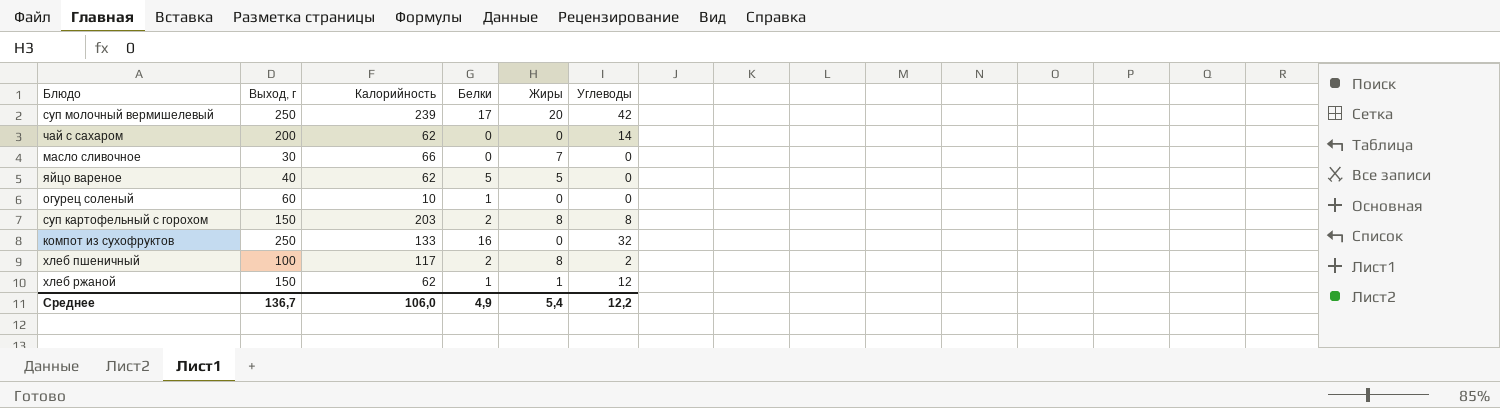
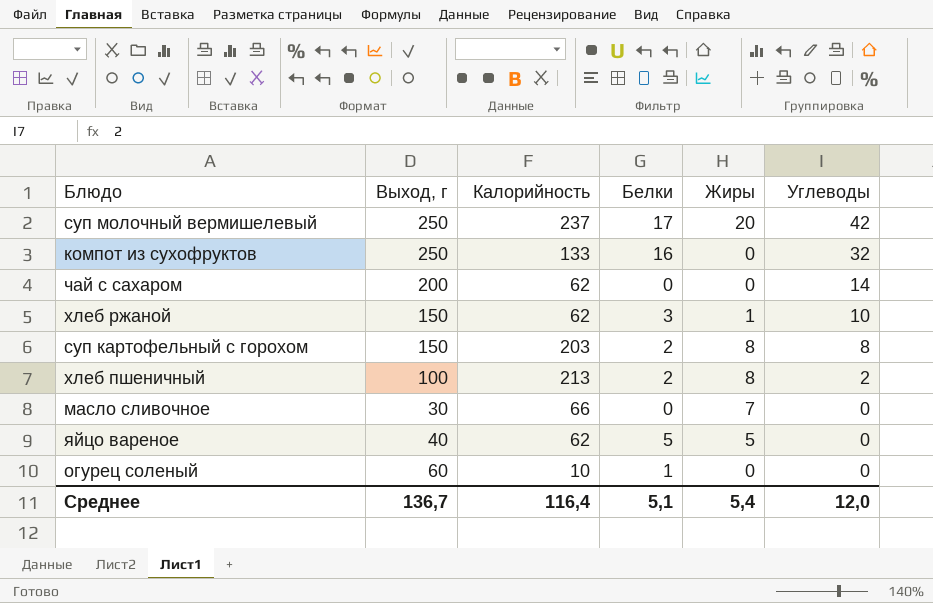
row order: none -> Углеводы descending
суп молочный вермишелевый | Калорийность: 239 -> 237
хлеб ржаной | Белки: 1 -> 3
хлеб ржаной | Углеводы: 12 -> 10
хлеб пшеничный | Калорийность: 117 -> 213
Среднее | Калорийность: 106,0 -> 116,4
Среднее | Белки: 4,9 -> 5,1
Среднее | Углеводы: 12,2 -> 12,0

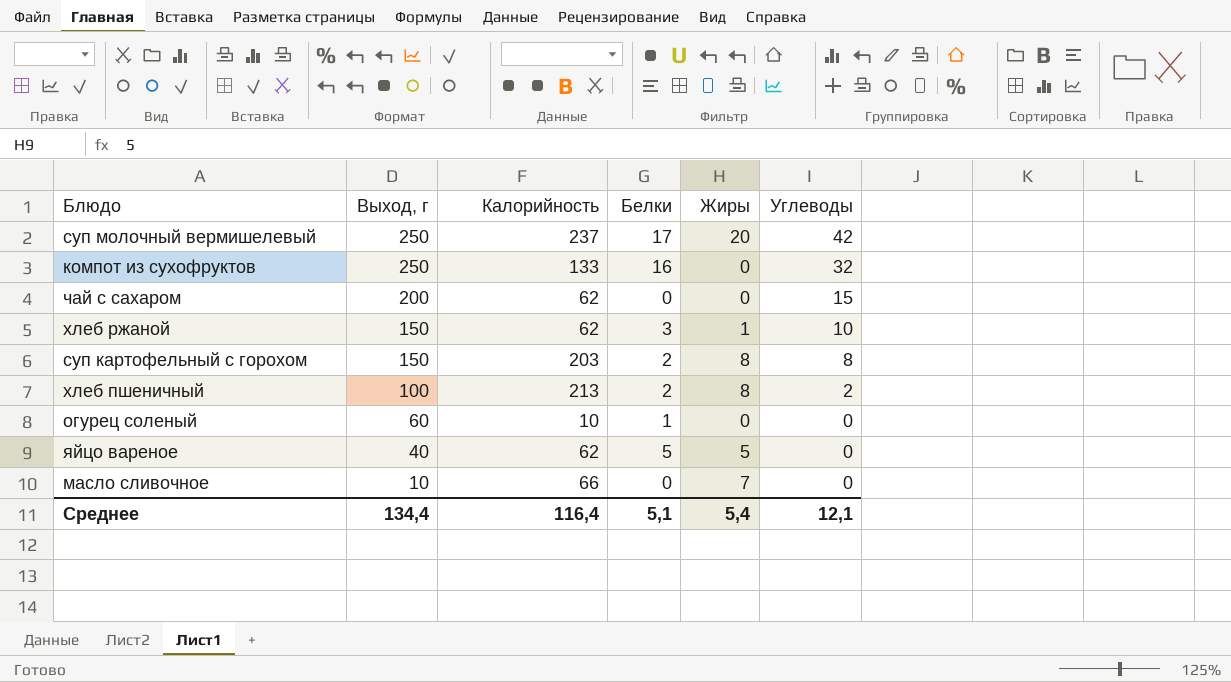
row order: Углеводы descending -> Выход, г descending
чай с сахаром | Углеводы: 14 -> 15
масло сливочное | Выход, г: 30 -> 10
Среднее | Выход, г: 136,7 -> 134,4
Среднее | Углеводы: 12,0 -> 12,1

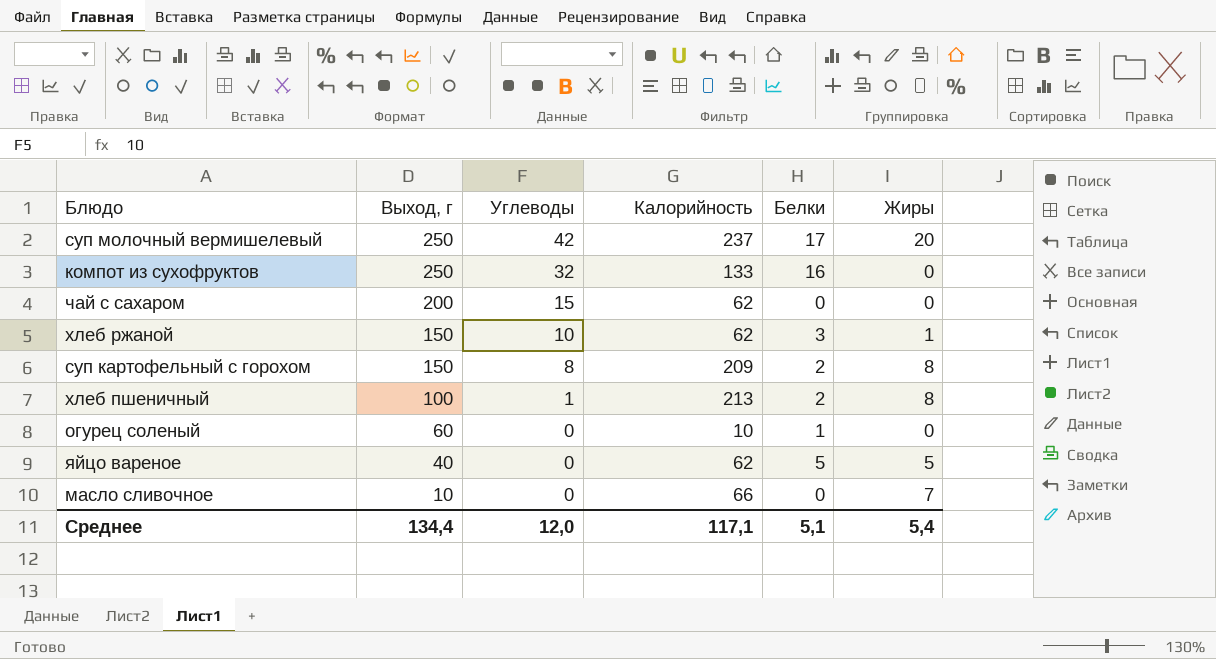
column Углеводы | position: 6 -> 3
суп картофельный с горохом | Калорийность: 203 -> 209
хлеб пшеничный | Углеводы: 2 -> 1
Среднее | Углеводы: 12,1 -> 12,0
Среднее | Калорийность: 116,4 -> 117,1

